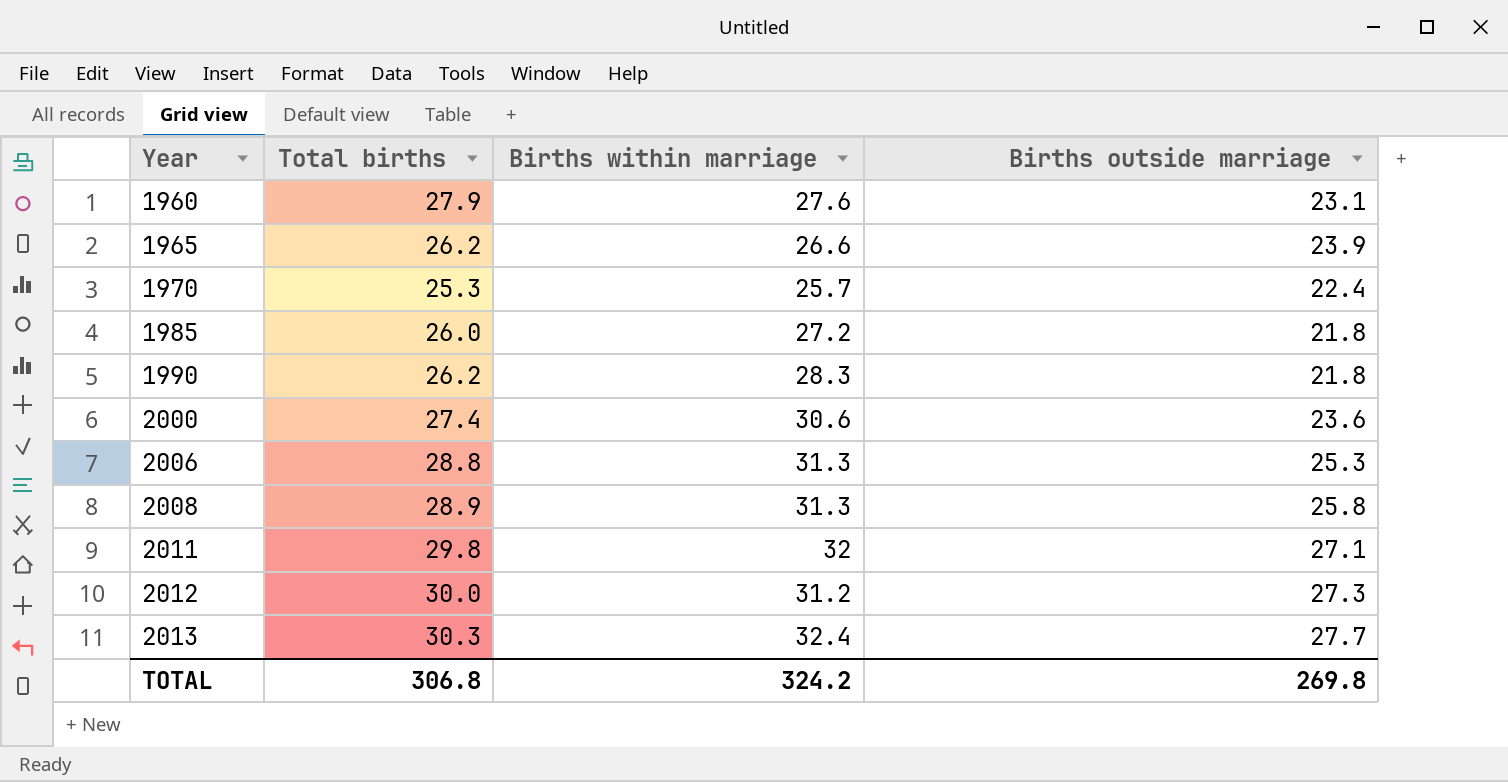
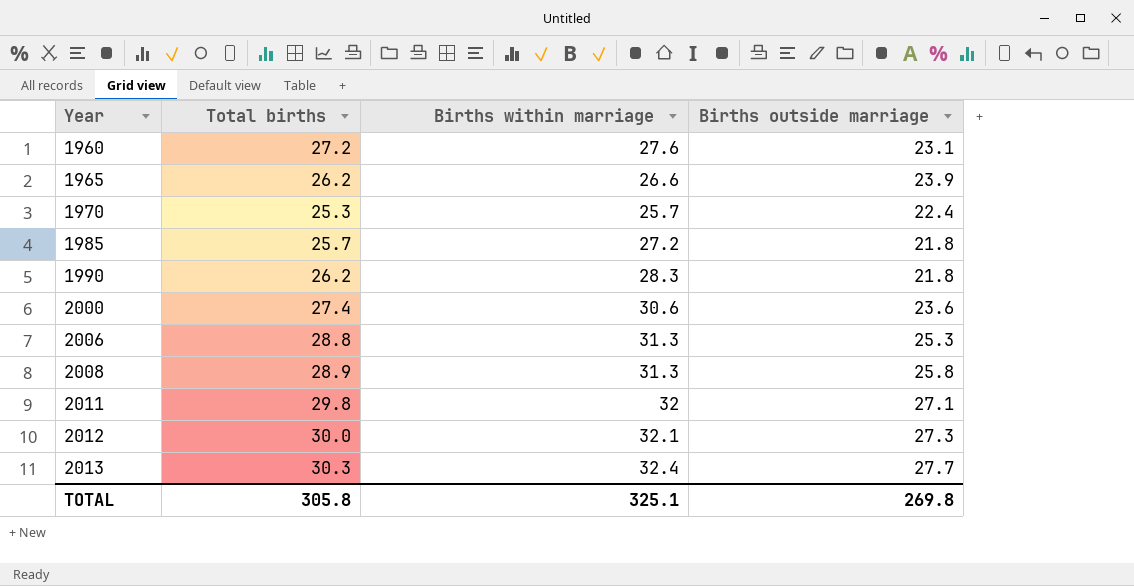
1960 | Total births: 27.9 -> 27.2
1985 | Total births: 26.0 -> 25.7
2012 | Births within marriage: 31.2 -> 32.1
TOTAL | Total births: 306.8 -> 305.8
TOTAL | Births within marriage: 324.2 -> 325.1

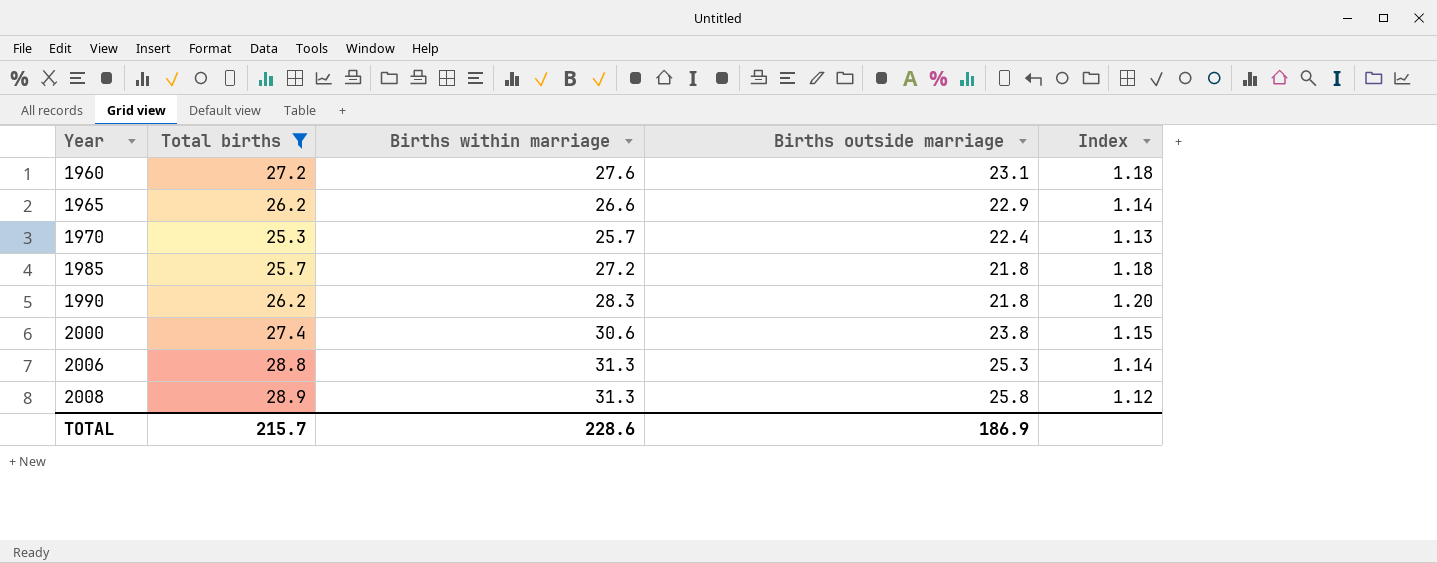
filter: none -> Total births <= 28.9
column Index | formula: none -> [Total births] / [Births outside marriage]
1965 | Births outside marriage: 23.9 -> 22.9
2000 | Births outside marriage: 23.6 -> 23.8
TOTAL | Total births: 305.8 -> 215.7
TOTAL | Births within marriage: 325.1 -> 228.6
TOTAL | Births outside marriage: 269.8 -> 186.9

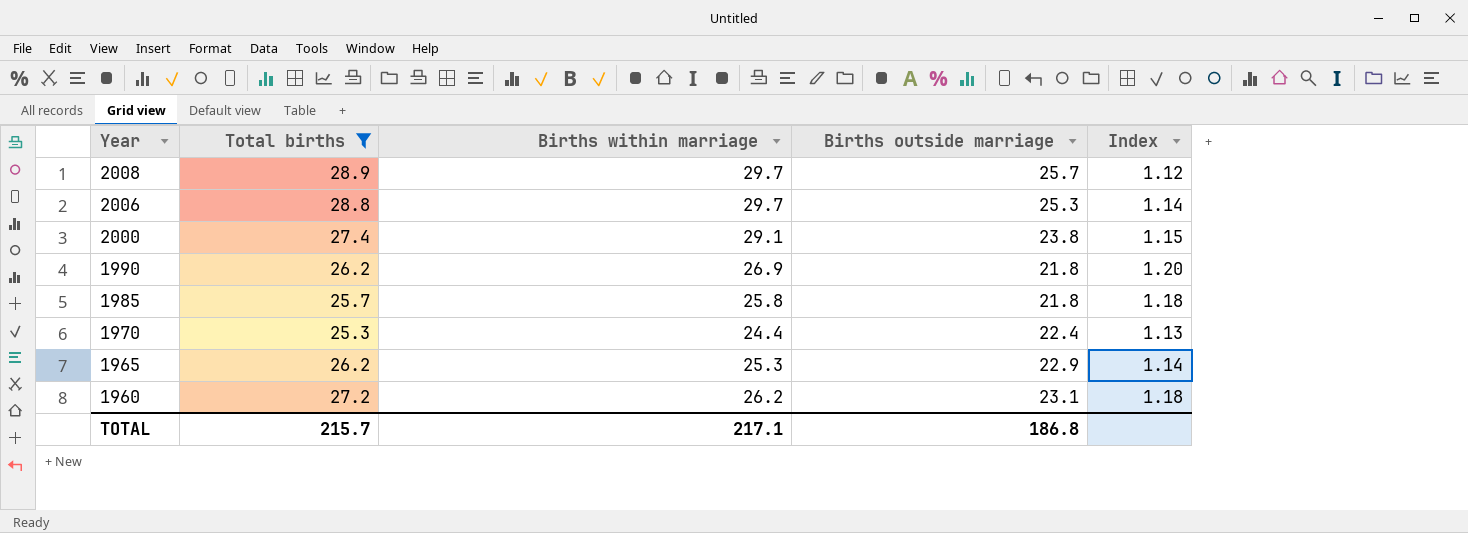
row order: Year ascending -> Year descending
2008 | Births within marriage: 31.3 -> 29.7
2008 | Births outside marriage: 25.8 -> 25.7
2006 | Births within marriage: 31.3 -> 29.7
2000 | Births within marriage: 30.6 -> 29.1
1990 | Births within marriage: 28.3 -> 26.9
1985 | Births within marriage: 27.2 -> 25.8
1970 | Births within marriage: 25.7 -> 24.4
1965 | Births within marriage: 26.6 -> 25.3
1960 | Births within marriage: 27.6 -> 26.2
TOTAL | Births within marriage: 228.6 -> 217.1
TOTAL | Births outside marriage: 186.9 -> 186.8

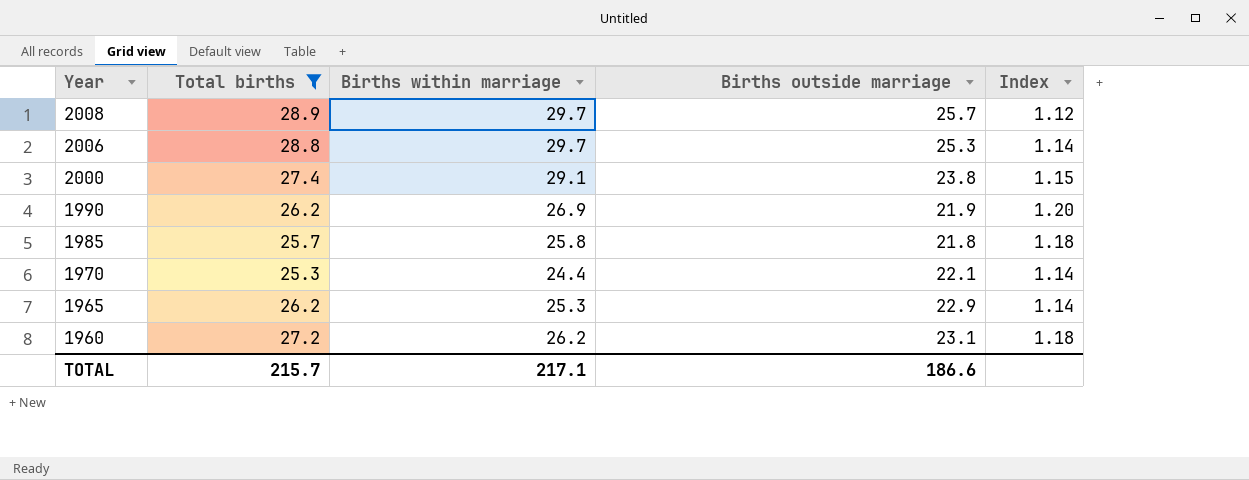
1990 | Births outside marriage: 21.8 -> 21.9
1970 | Births outside marriage: 22.4 -> 22.1
1970 | Index: 1.13 -> 1.14
TOTAL | Births outside marriage: 186.8 -> 186.6

